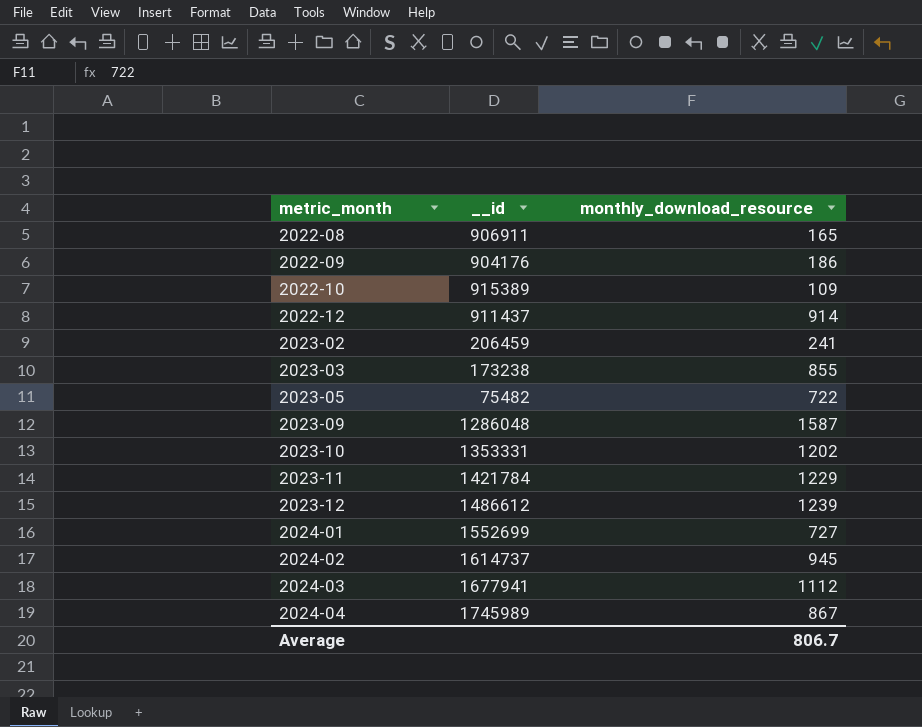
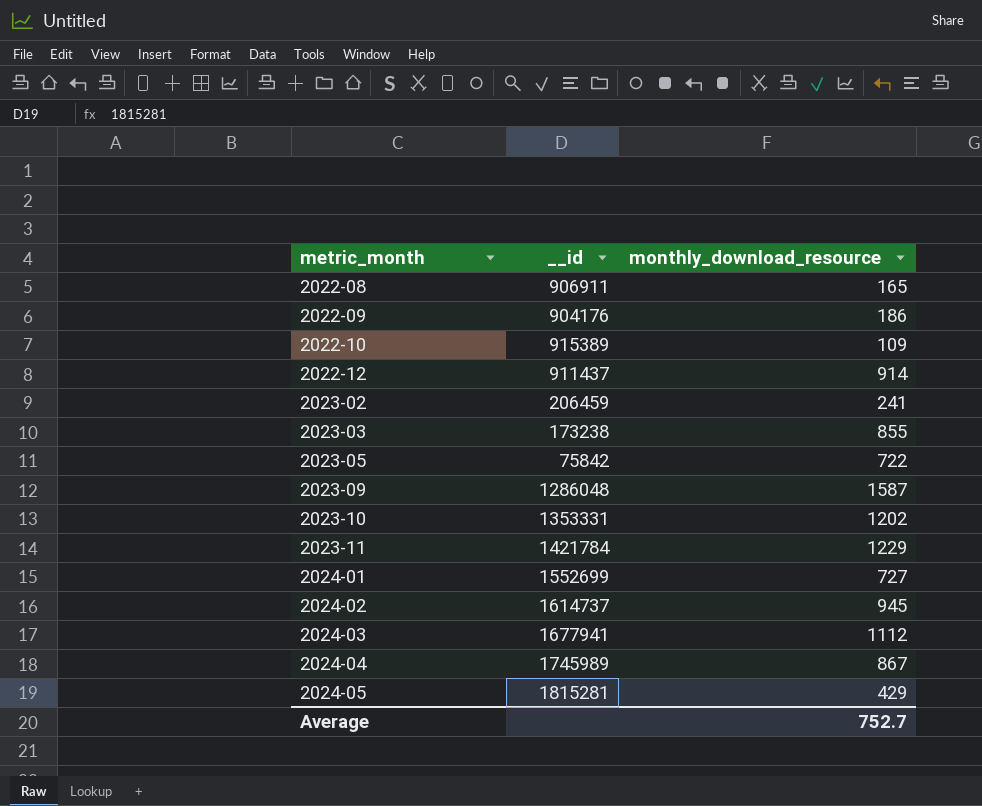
row 2023-12: 1486612 | 1239 -> none
2023-05 | __id: 75482 -> 75842
row 2024-05: none -> 1815281 | 429
Average | monthly_download_resource: 806.7 -> 752.7

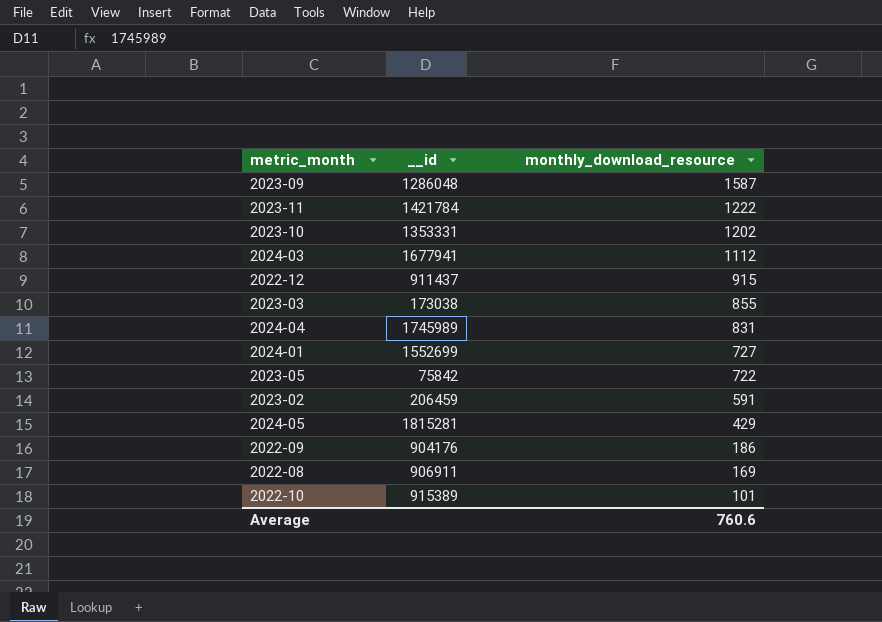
row order: metric_month ascending -> monthly_download_resource descending
row 2024-02: 1614737 | 945 -> none
2023-11 | monthly_download_resource: 1229 -> 1222
2022-12 | monthly_download_resource: 914 -> 915
2023-03 | __id: 173238 -> 173038
2024-04 | monthly_download_resource: 867 -> 831
2023-02 | monthly_download_resource: 241 -> 591
2022-08 | monthly_download_resource: 165 -> 169
2022-10 | monthly_download_resource: 109 -> 101
Average | monthly_download_resource: 752.7 -> 760.6

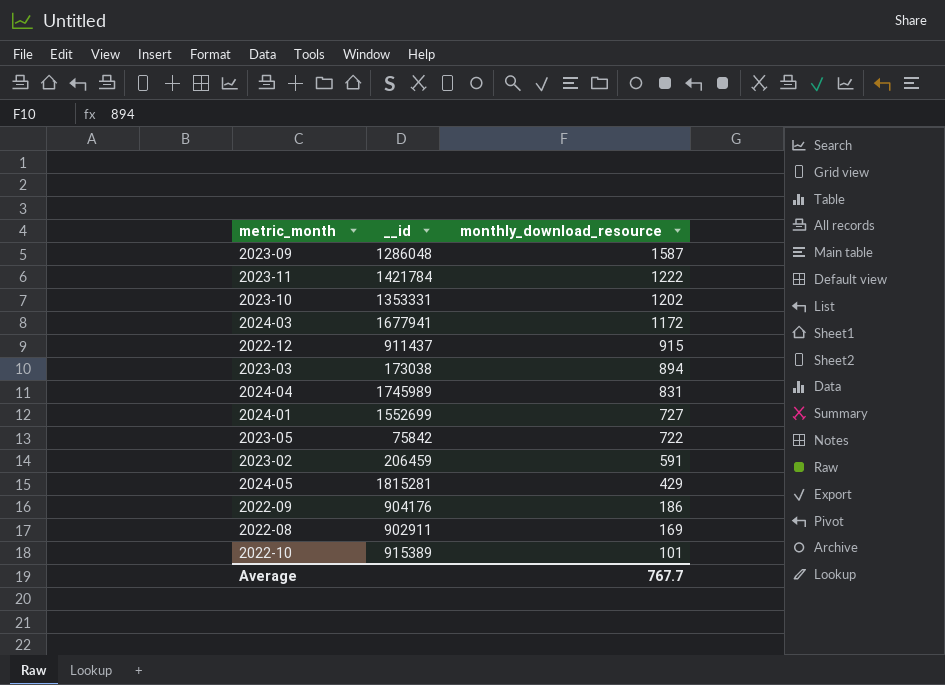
2024-03 | monthly_download_resource: 1112 -> 1172
2023-03 | monthly_download_resource: 855 -> 894
2022-08 | __id: 906911 -> 902911
Average | monthly_download_resource: 760.6 -> 767.7

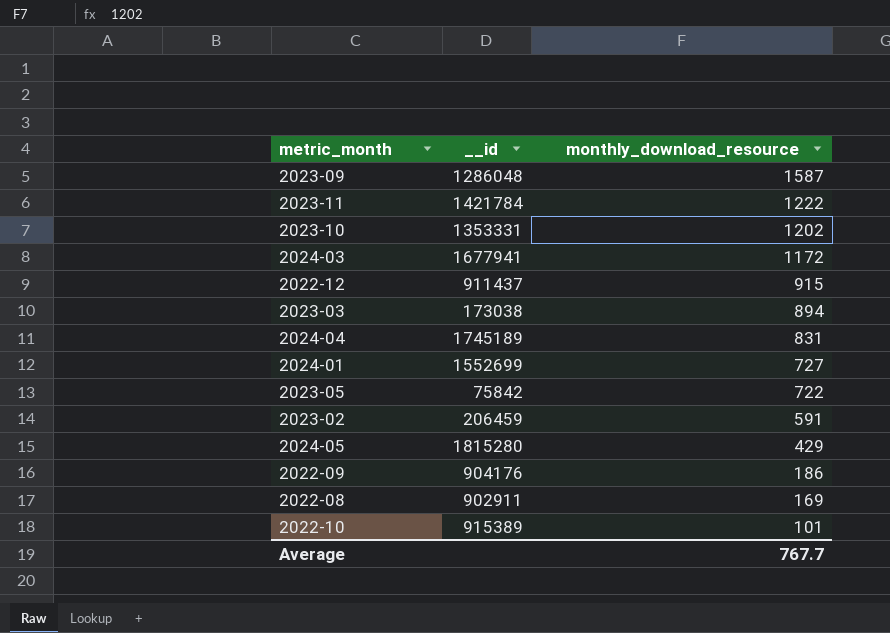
2024-04 | __id: 1745989 -> 1745189
2024-05 | __id: 1815281 -> 1815280

